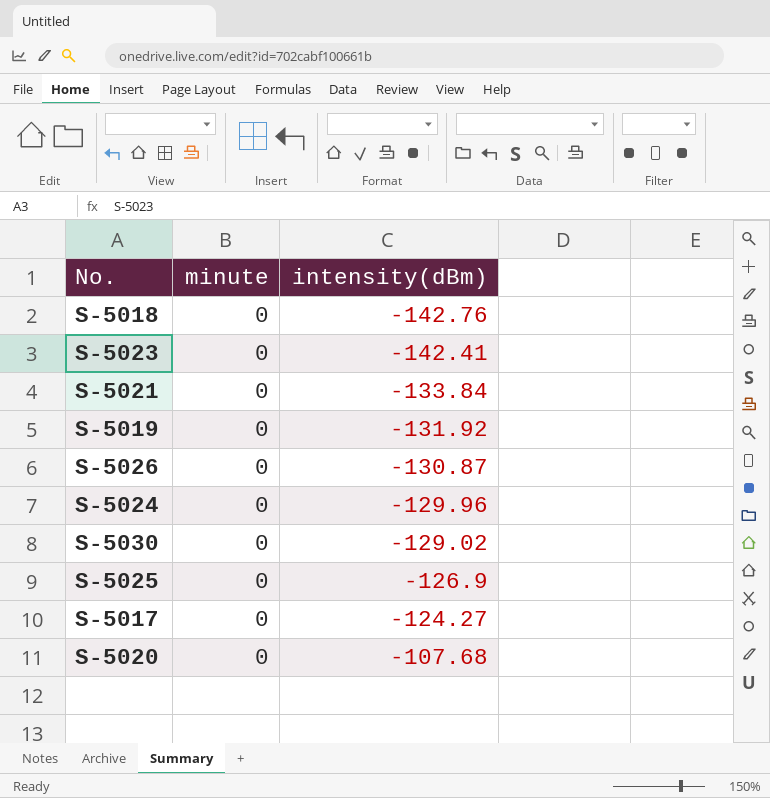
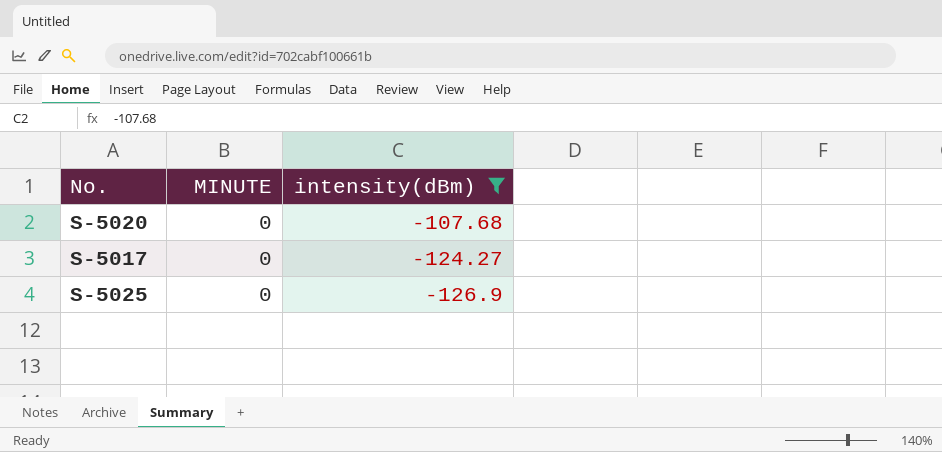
filter: none -> intensity(dBm) >= -126.9
row order: intensity(dBm) ascending -> intensity(dBm) descending
column name: minute -> MINUTE

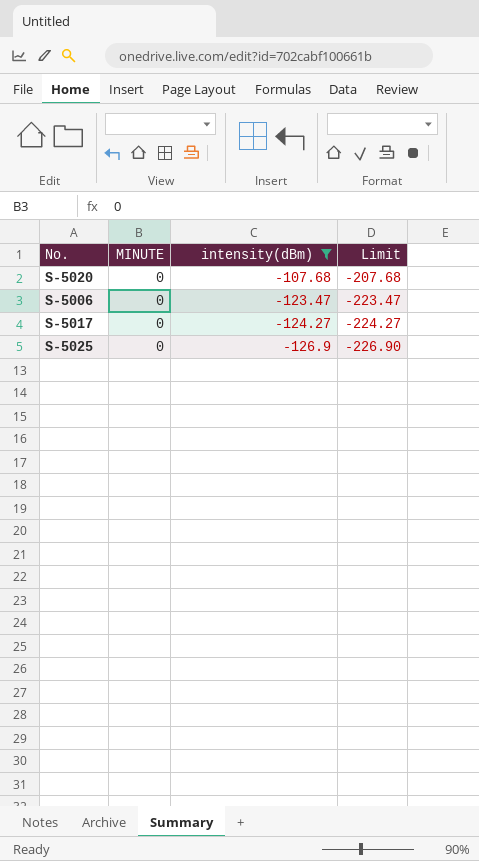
column Limit | formula: none -> [intensity(dBm)] - 100
row S-5006: none -> 0 | -123.47 | -223.47

